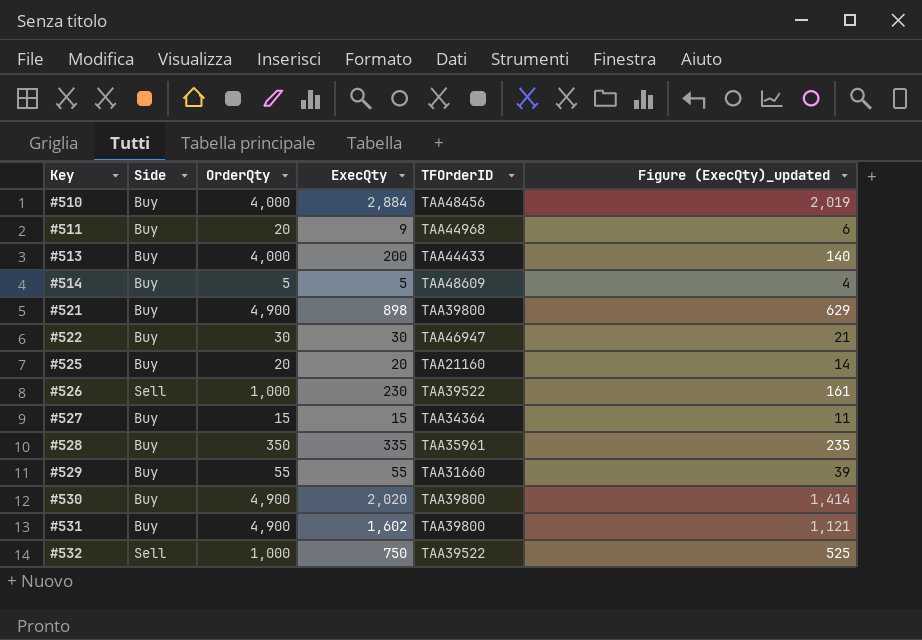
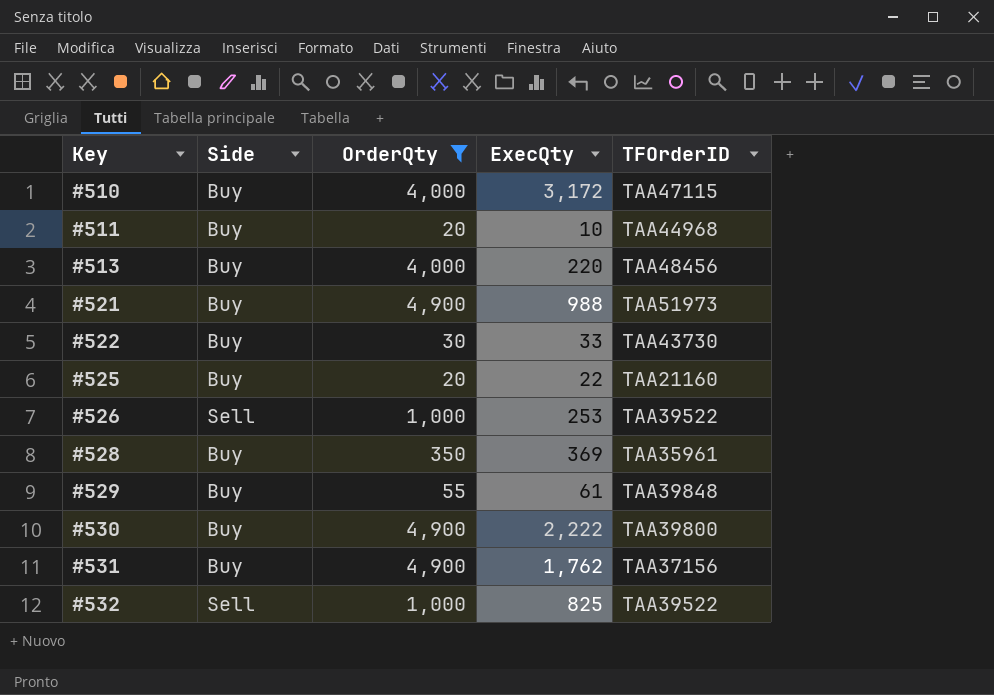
filter: none -> OrderQty >= 20
column Figure (ExecQty)_updated | formula: [ExecQty] * 0.7 -> none
#510 | ExecQty: 2,884 -> 3,172
#510 | TFOrderID: TAA48456 -> TAA47115
#511 | ExecQty: 9 -> 10
#513 | ExecQty: 200 -> 220
#513 | TFOrderID: TAA44433 -> TAA48456
#521 | ExecQty: 898 -> 988
#521 | TFOrderID: TAA39800 -> TAA51973
#522 | ExecQty: 30 -> 33
#522 | TFOrderID: TAA46947 -> TAA43730
#525 | ExecQty: 20 -> 22
#526 | ExecQty: 230 -> 253
#528 | ExecQty: 335 -> 369
#529 | ExecQty: 55 -> 61
#529 | TFOrderID: TAA31660 -> TAA39848
#530 | ExecQty: 2,020 -> 2,222
#531 | ExecQty: 1,602 -> 1,762
#531 | TFOrderID: TAA39800 -> TAA37156
#532 | ExecQty: 750 -> 825

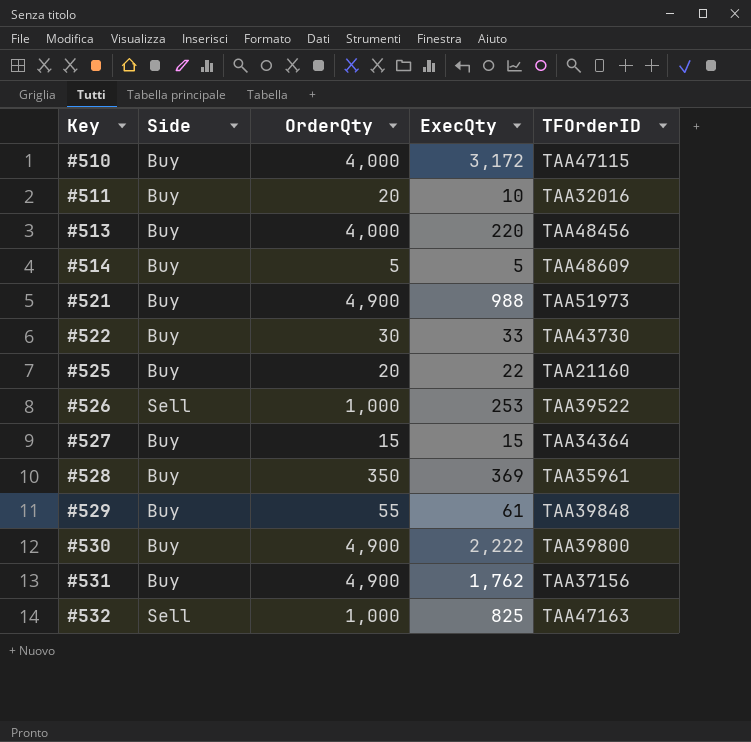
filter: OrderQty >= 20 -> none
#511 | TFOrderID: TAA44968 -> TAA32016
#532 | TFOrderID: TAA39522 -> TAA47163

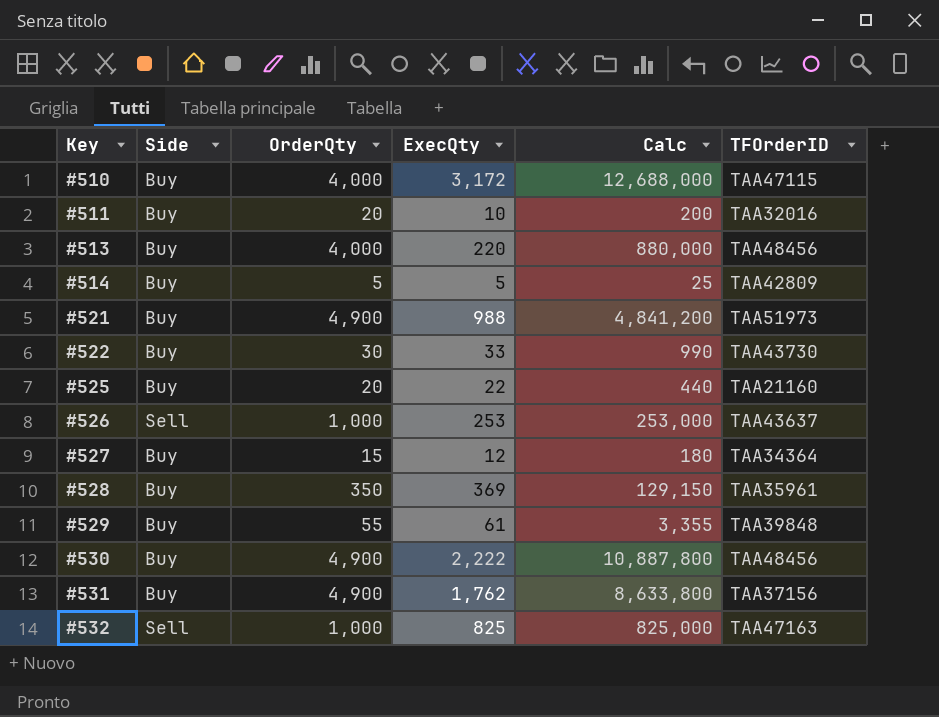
column Calc | formula: none -> [OrderQty] * [ExecQty]
#514 | TFOrderID: TAA48609 -> TAA42809
#526 | TFOrderID: TAA39522 -> TAA43637
#527 | ExecQty: 15 -> 12
#530 | TFOrderID: TAA39800 -> TAA48456

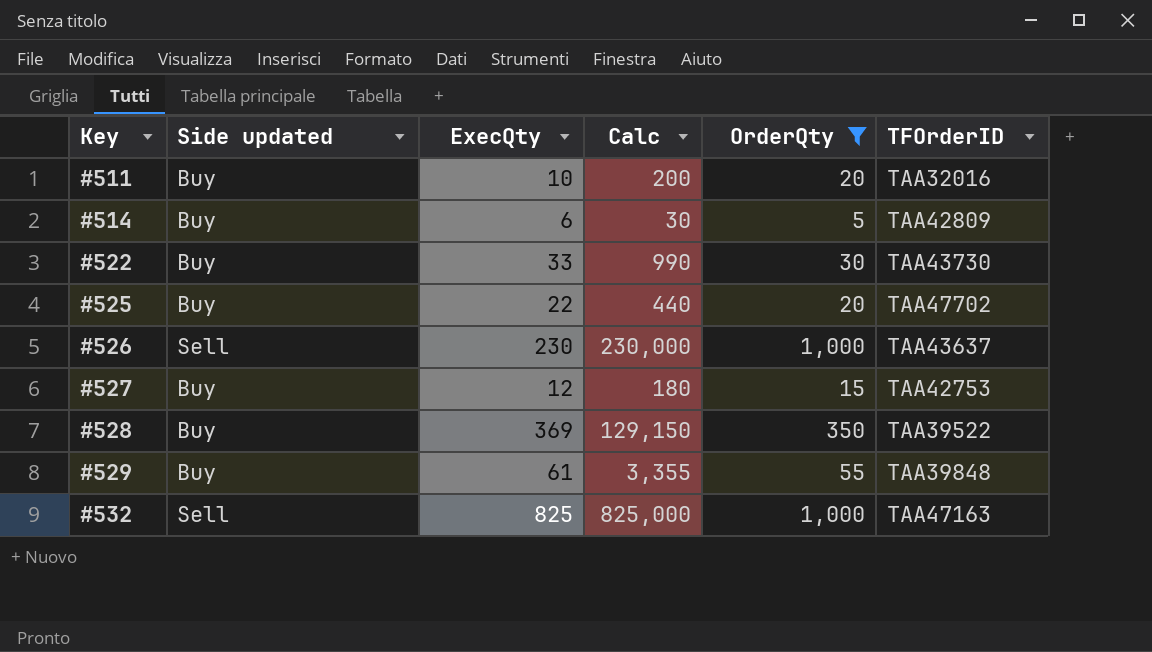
filter: none -> OrderQty <= 1,000
column name: Side -> Side updated
column OrderQty | position: 3 -> 5
#514 | ExecQty: 5 -> 6
#514 | Calc: 25 -> 30
#525 | TFOrderID: TAA21160 -> TAA47702
#526 | ExecQty: 253 -> 230
#526 | Calc: 253,000 -> 230,000
#527 | TFOrderID: TAA34364 -> TAA42753
#528 | TFOrderID: TAA35961 -> TAA39522

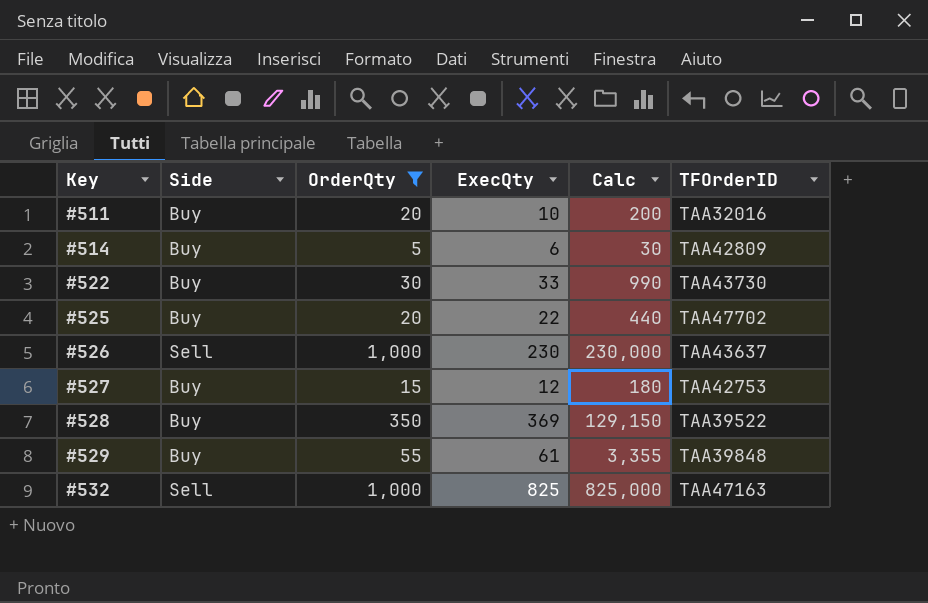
column name: Side updated -> Side
column OrderQty | position: 5 -> 3

